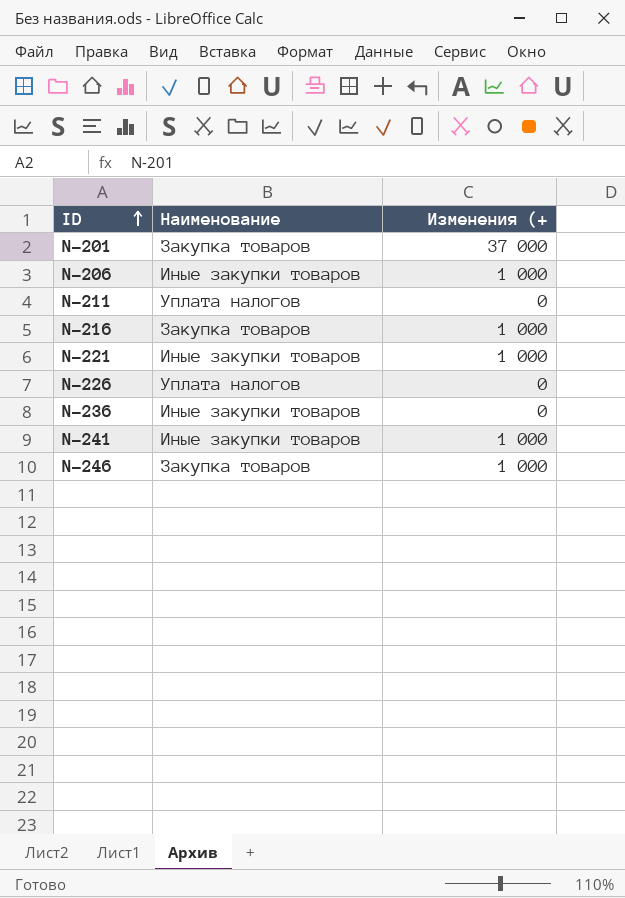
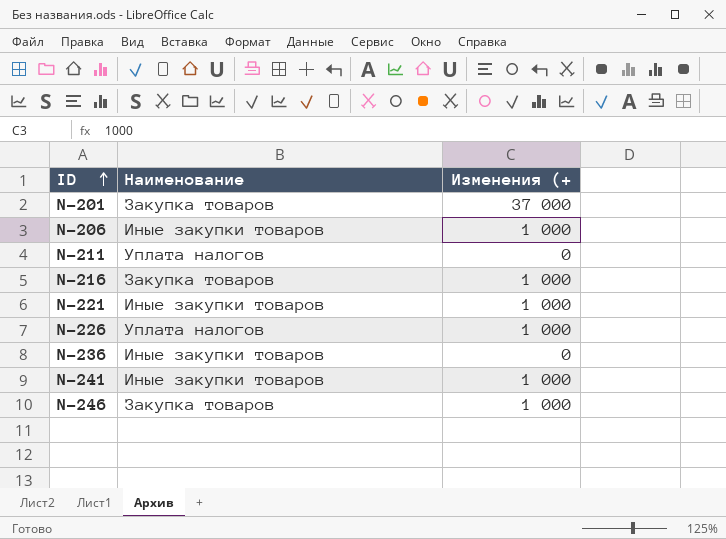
N-226 | Изменения (+: 0 -> 1 000

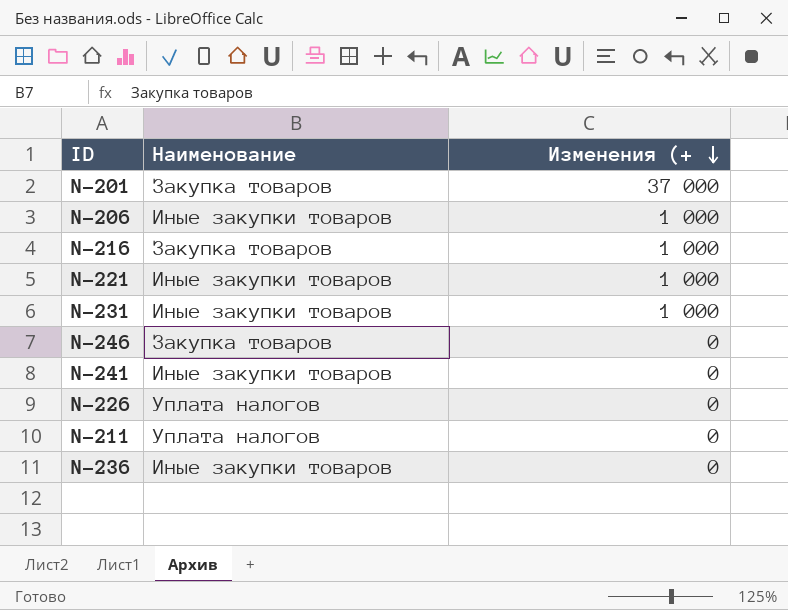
row order: ID ascending -> Изменения (+ descending
row N-231: none -> Иные закупки товаров | 1 000
N-246 | Изменения (+: 1 000 -> 0
N-241 | Изменения (+: 1 000 -> 0
N-226 | Изменения (+: 1 000 -> 0

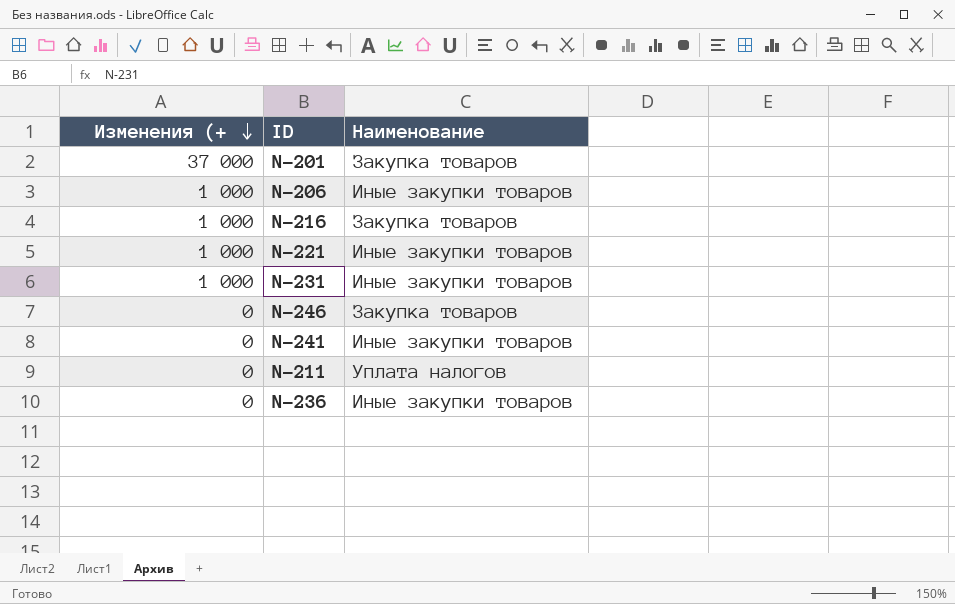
column Изменения (+ | position: 3 -> 1
row N-226: Уплата налогов | 0 -> none

